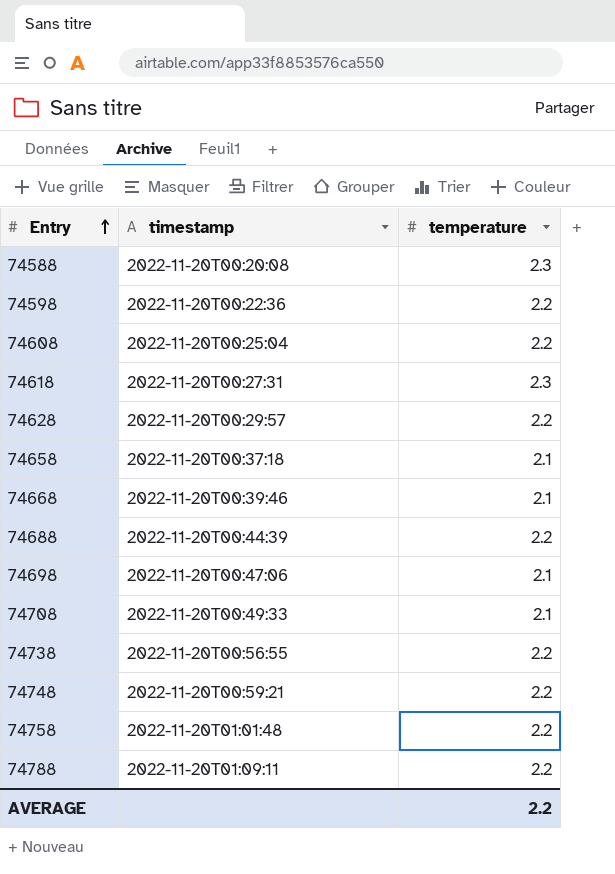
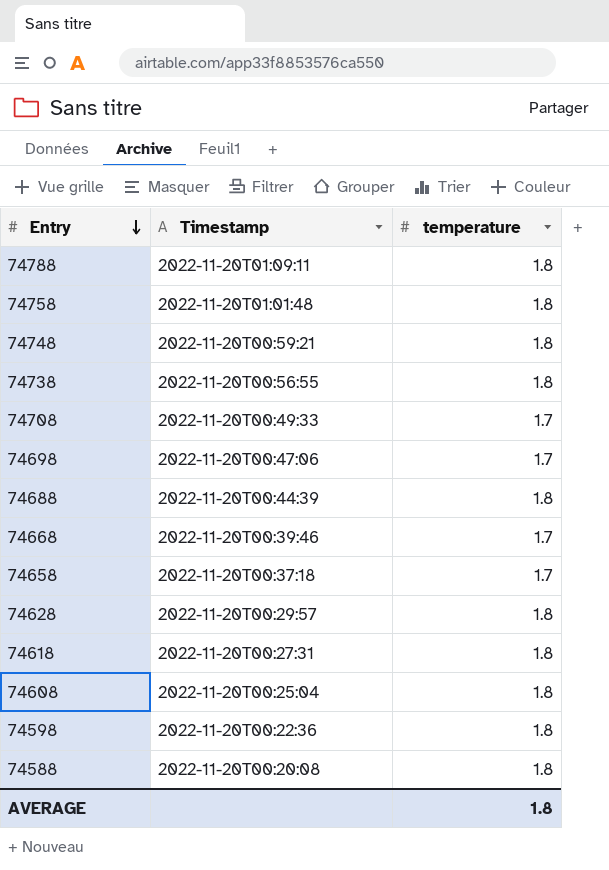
row order: Entry ascending -> Entry descending
column name: timestamp -> Timestamp
74788 | temperature: 2.2 -> 1.8
74758 | temperature: 2.2 -> 1.8
74748 | temperature: 2.2 -> 1.8
74738 | temperature: 2.2 -> 1.8
74708 | temperature: 2.1 -> 1.7
74698 | temperature: 2.1 -> 1.7
74688 | temperature: 2.2 -> 1.8
74668 | temperature: 2.1 -> 1.7
74658 | temperature: 2.1 -> 1.7
74628 | temperature: 2.2 -> 1.8
74618 | temperature: 2.3 -> 1.8
74608 | temperature: 2.2 -> 1.8
74598 | temperature: 2.2 -> 1.8
74588 | temperature: 2.3 -> 1.8
AVERAGE | temperature: 2.2 -> 1.8

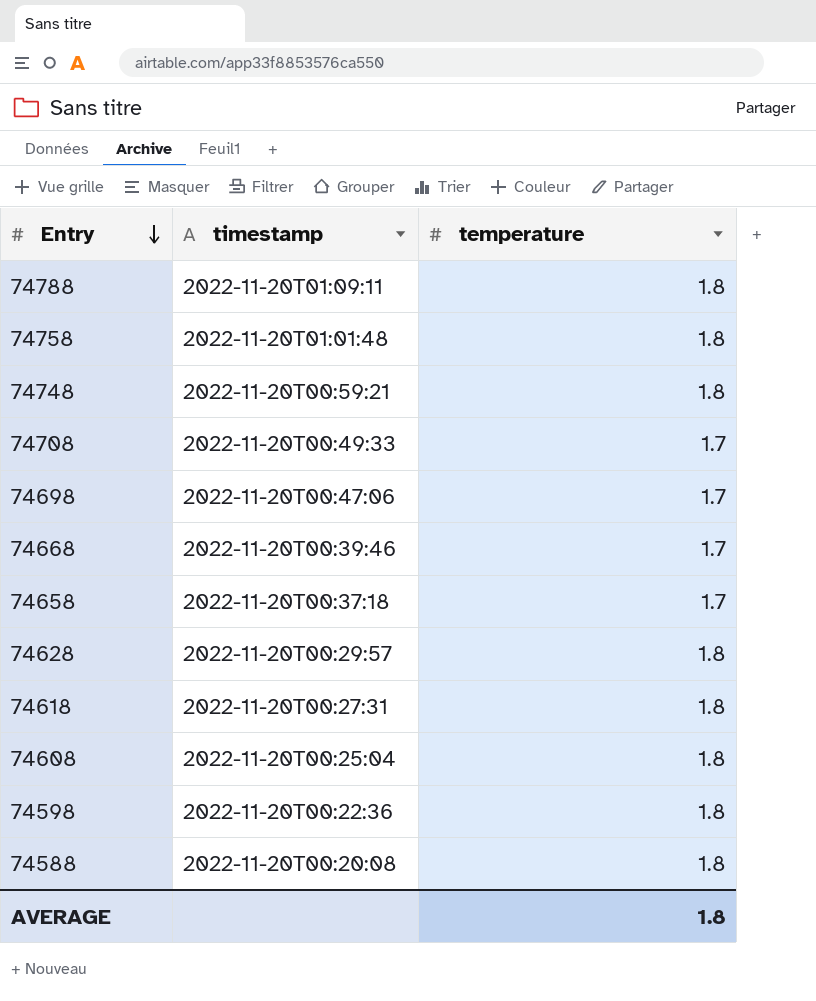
column name: Timestamp -> timestamp
row 74738: 2022-11-20T00:56:55 | 1.8 -> none
row 74688: 2022-11-20T00:44:39 | 1.8 -> none

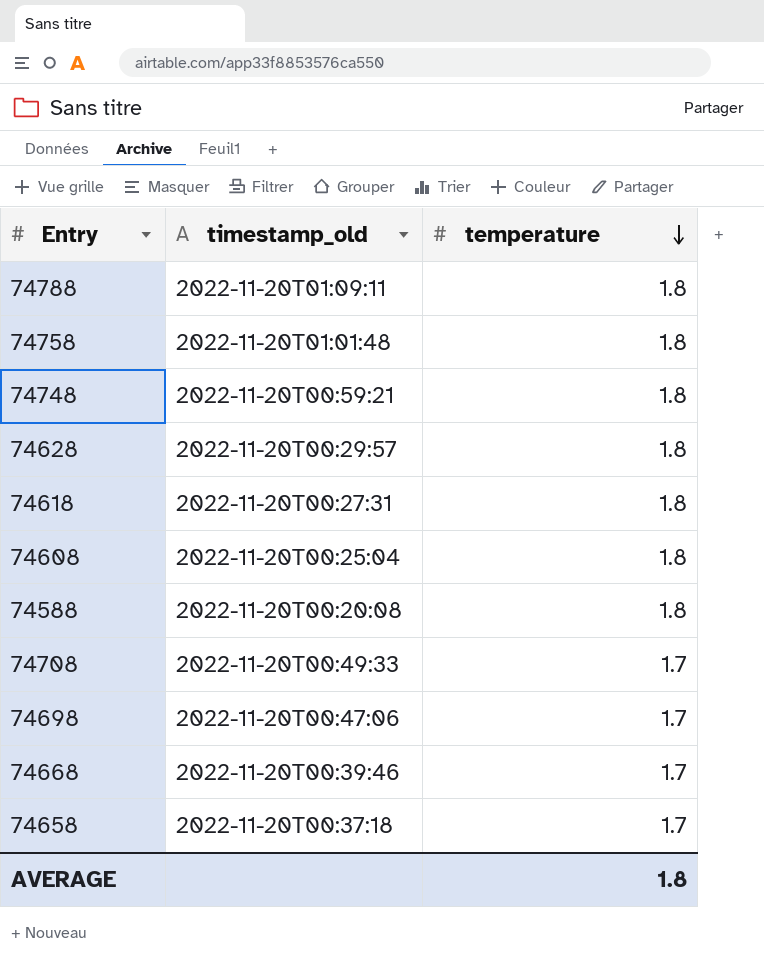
row order: Entry descending -> temperature descending
column name: timestamp -> timestamp_old
row 74598: 2022-11-20T00:22:36 | 1.8 -> none

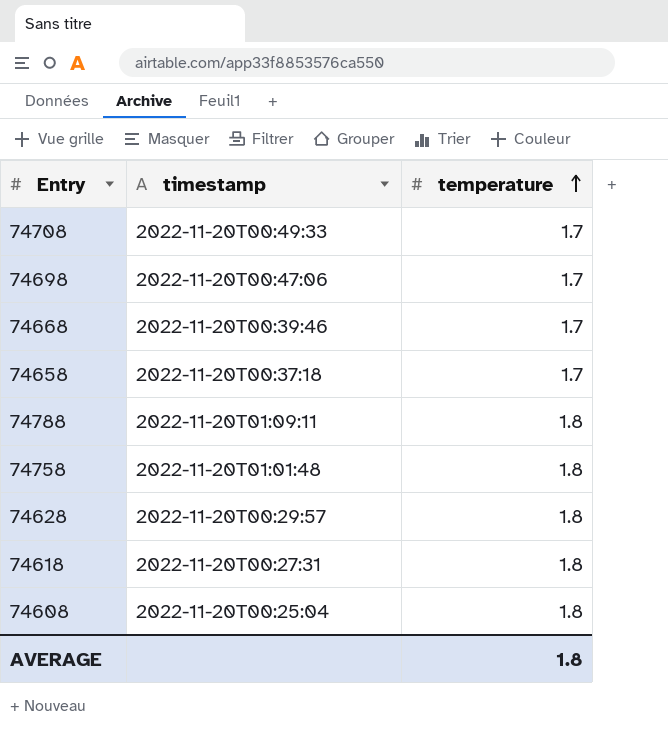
row order: temperature descending -> temperature ascending
column name: timestamp_old -> timestamp
row 74748: 2022-11-20T00:59:21 | 1.8 -> none
row 74588: 2022-11-20T00:20:08 | 1.8 -> none

